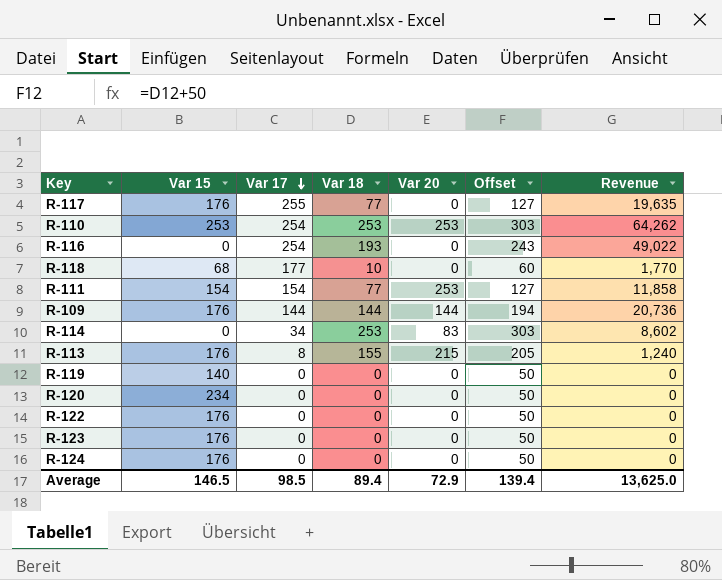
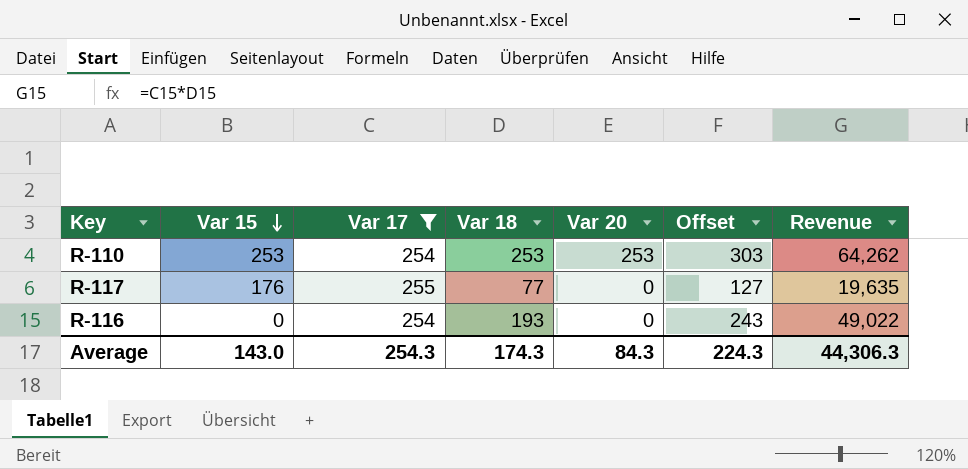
filter: none -> Var 17 >= 254
row order: Var 17 descending -> Var 15 descending
Average | Var 15: 146.5 -> 143.0
Average | Var 17: 98.5 -> 254.3
Average | Var 18: 89.4 -> 174.3
Average | Var 20: 72.9 -> 84.3
Average | Offset: 139.4 -> 224.3
Average | Revenue: 13,625.0 -> 44,306.3

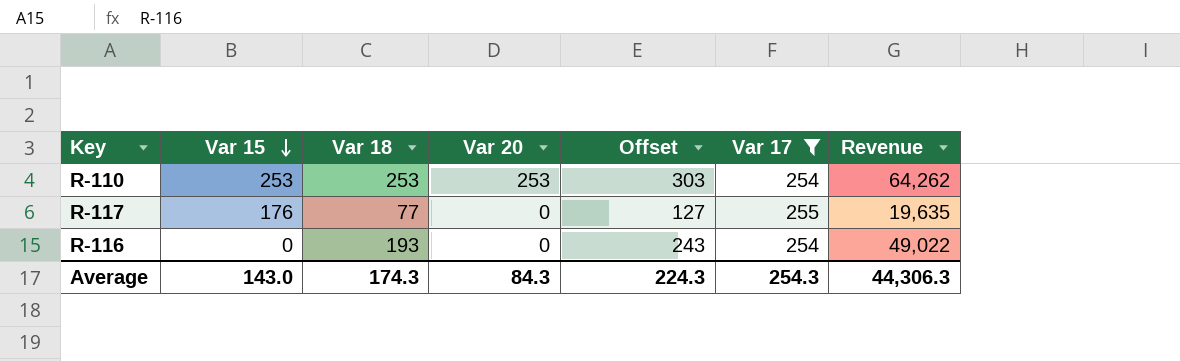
column Var 17 | position: 3 -> 6

